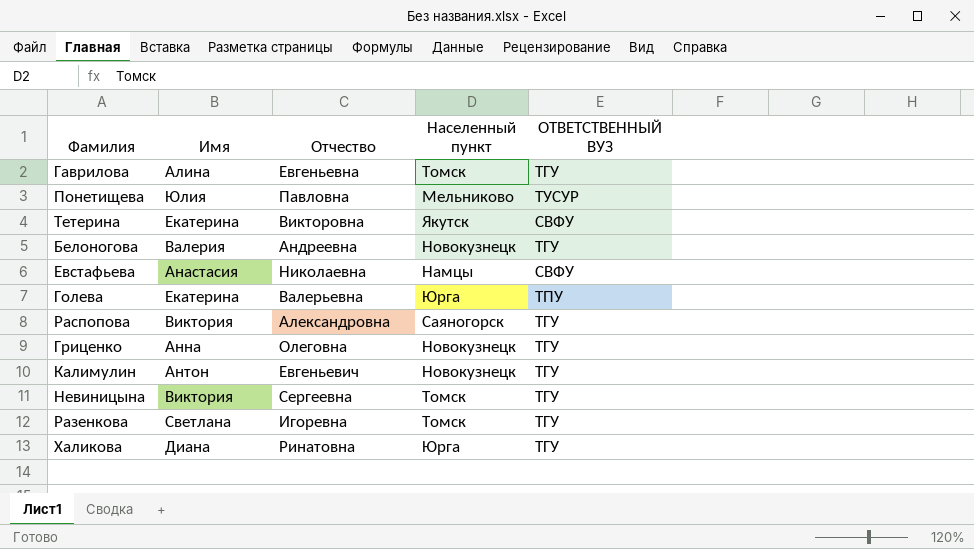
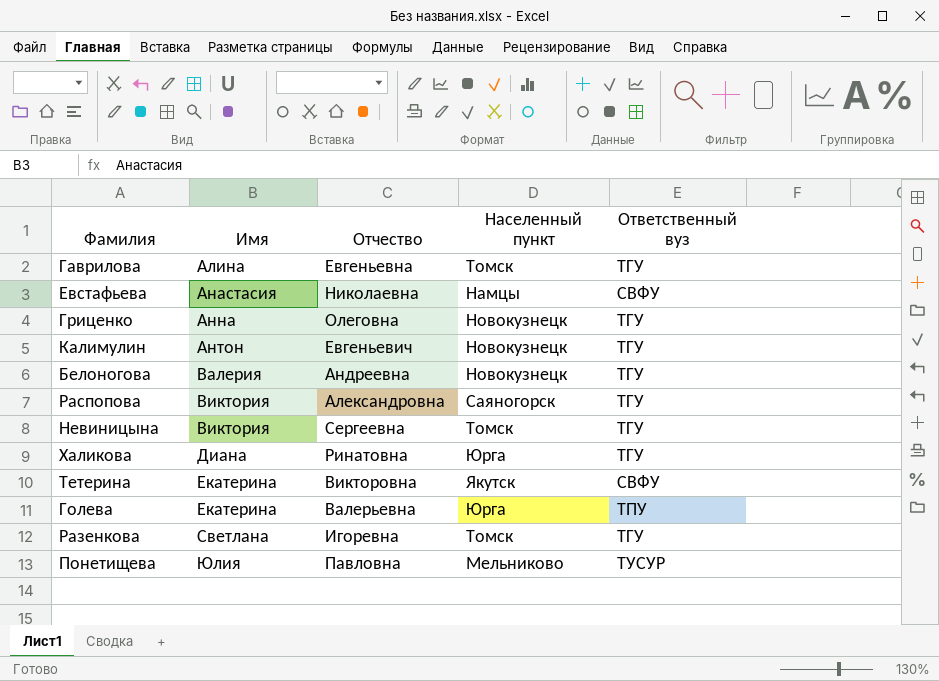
row order: none -> Имя ascending
column name: ОТВЕТСТВЕННЫЙ ВУЗ -> Ответственный вуз

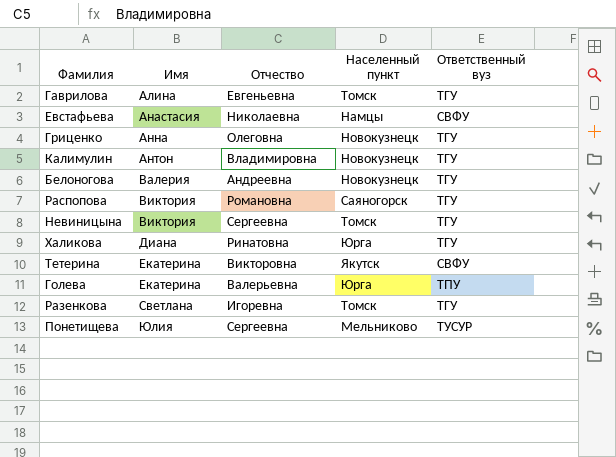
Калимулин | Отчество: Евгеньевич -> Владимировна
Распопова | Отчество: Александровна -> Романовна
Понетищева | Отчество: Павловна -> Сергеевна

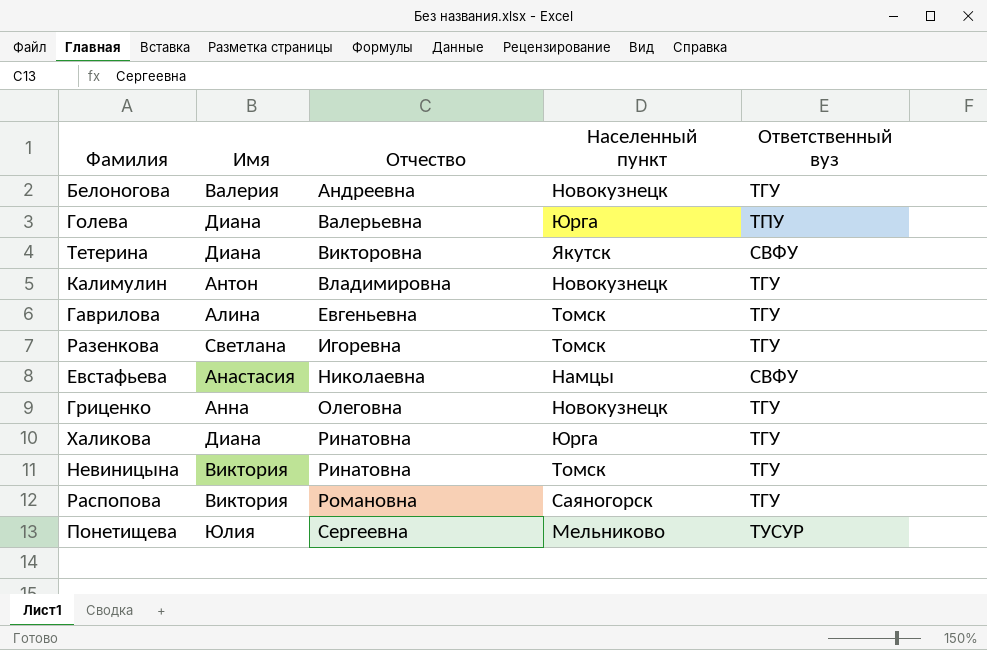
row order: Имя ascending -> Отчество ascending
Голева | Имя: Екатерина -> Диана
Тетерина | Имя: Екатерина -> Диана
Невиницына | Отчество: Сергеевна -> Ринатовна

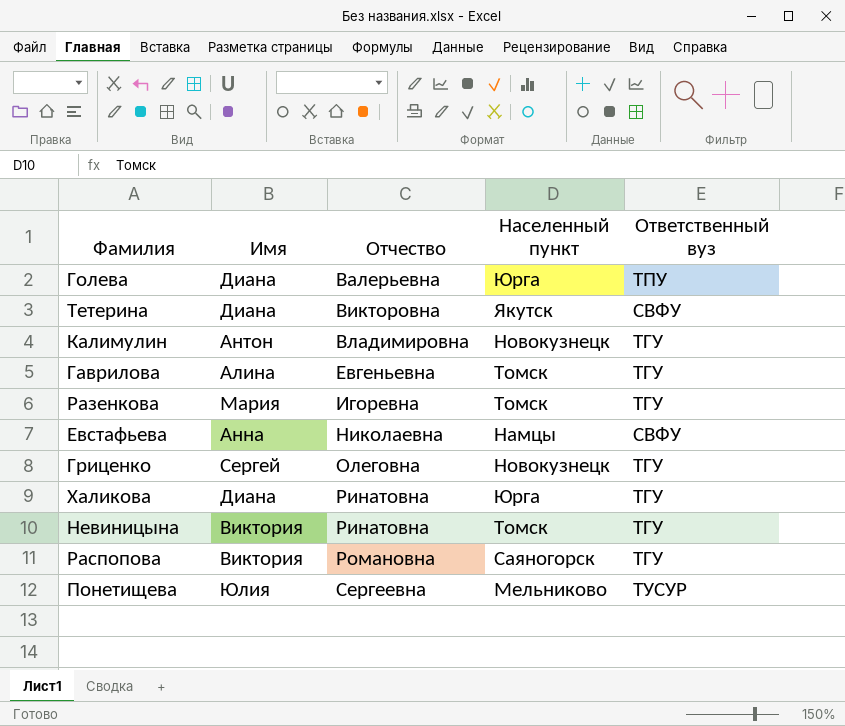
row Белоногова: Валерия | Андреевна | Новокузнецк | ТГУ -> none
Разенкова | Имя: Светлана -> Мария
Евстафьева | Имя: Анастасия -> Анна
Гриценко | Имя: Анна -> Сергей

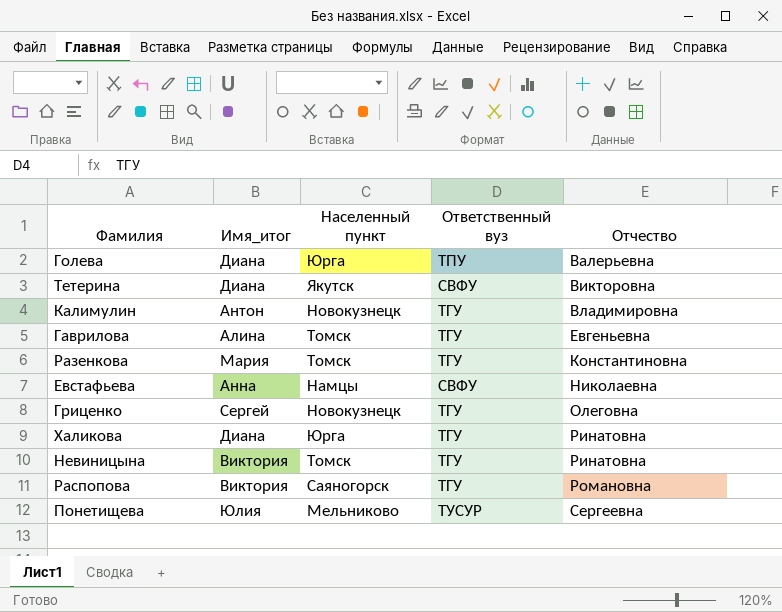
column name: Имя -> Имя_итог
column Отчество | position: 3 -> 5
Разенкова | Отчество: Игоревна -> Константиновна

